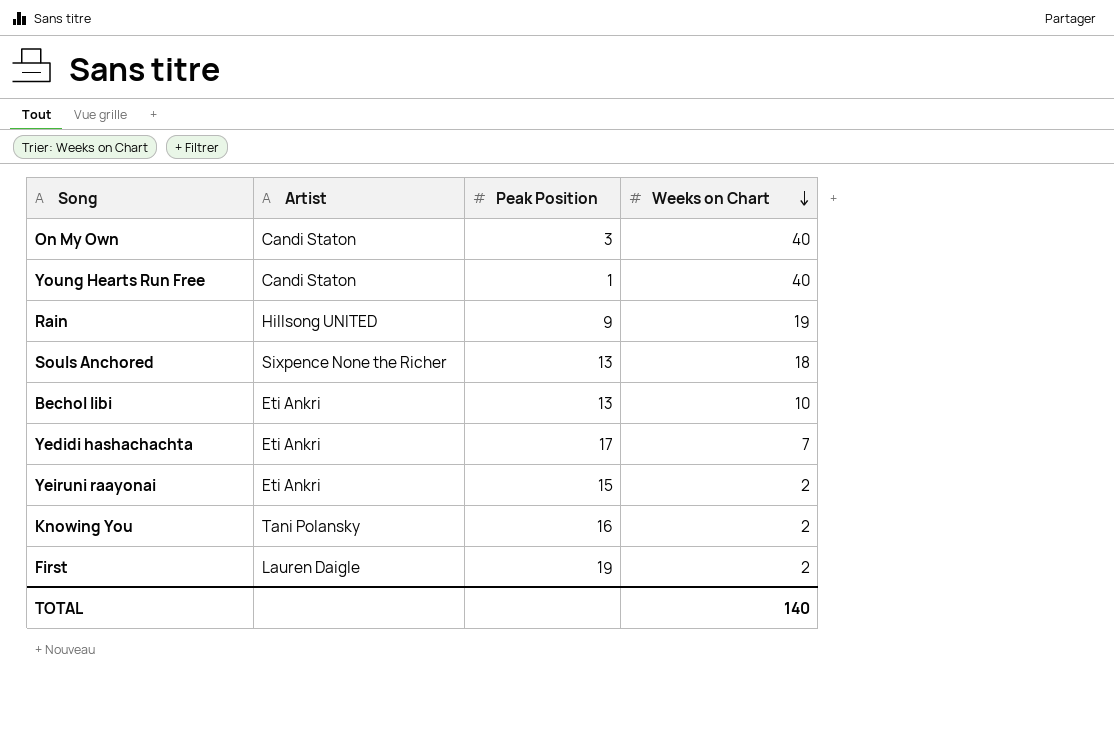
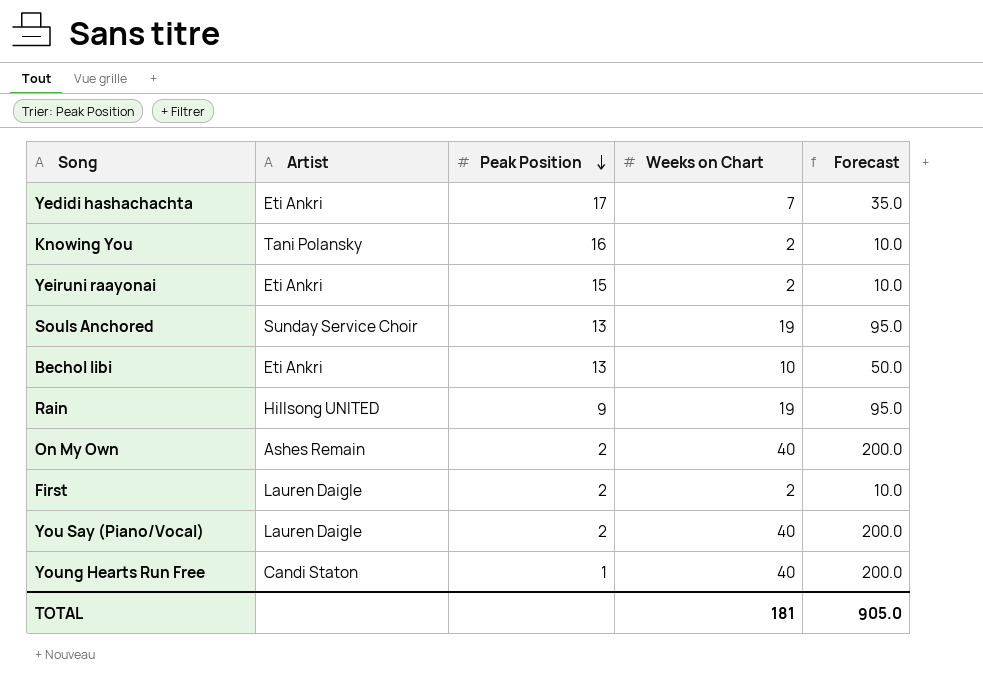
row order: Weeks on Chart descending -> Peak Position descending
column Forecast | formula: none -> [Weeks on Chart] * 5
Souls Anchored | Artist: Sixpence None the Richer -> Sunday Service Choir
Souls Anchored | Weeks on Chart: 18 -> 19
On My Own | Artist: Candi Staton -> Ashes Remain
On My Own | Peak Position: 3 -> 2
First | Peak Position: 19 -> 2
row You Say (Piano/Vocal): none -> Lauren Daigle | 2 | 40 | 200.0
TOTAL | Weeks on Chart: 140 -> 181

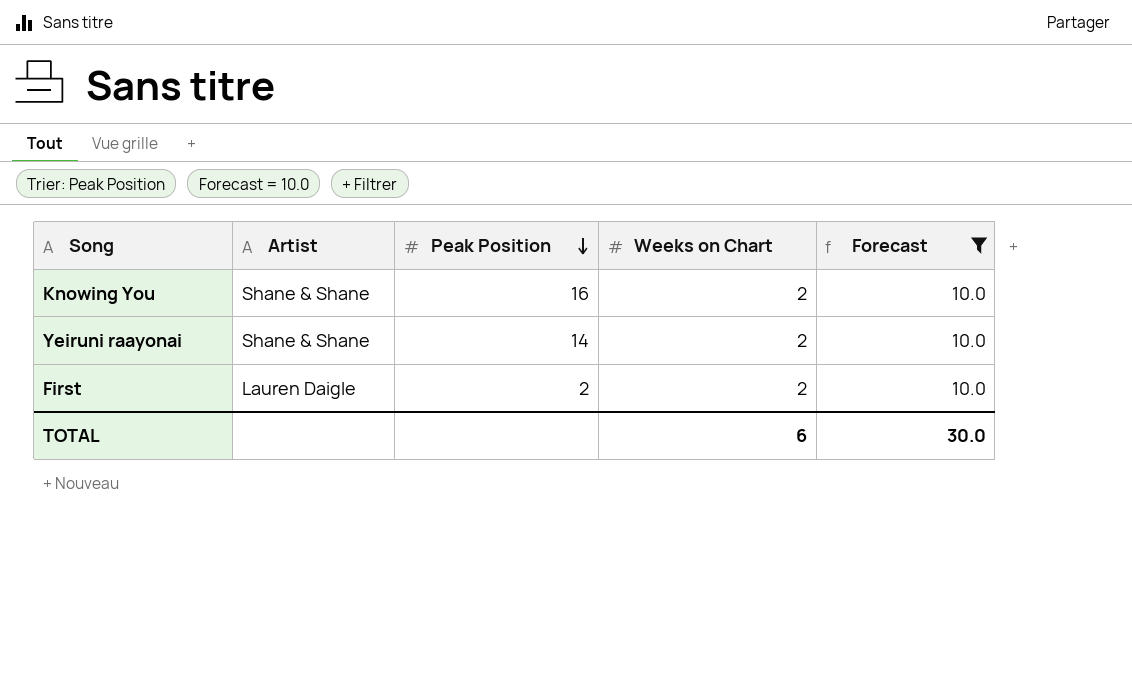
filter: none -> Forecast = 10.0
Knowing You | Artist: Tani Polansky -> Shane & Shane
Yeiruni raayonai | Artist: Eti Ankri -> Shane & Shane
Yeiruni raayonai | Peak Position: 15 -> 14
TOTAL | Weeks on Chart: 181 -> 6
TOTAL | Forecast: 905.0 -> 30.0

